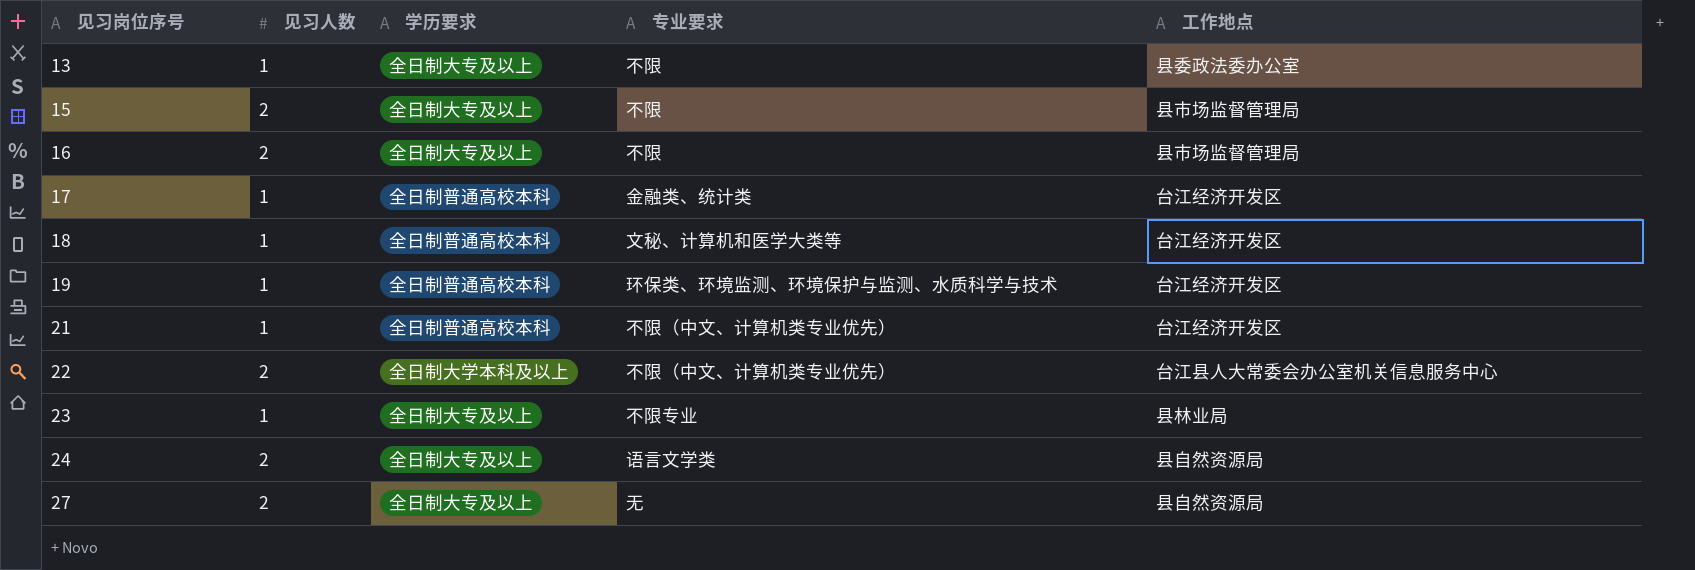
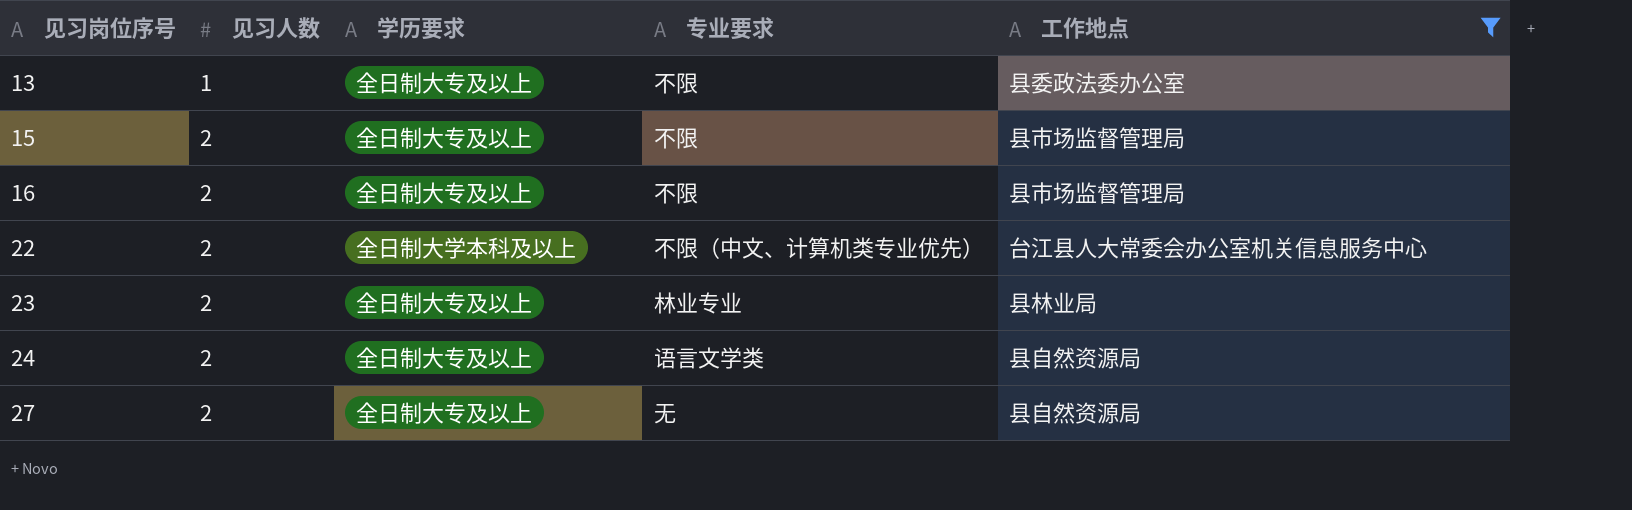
filter: none -> 工作地点 != 台江经济开发区
23 | 见习人数: 1 -> 2
23 | 专业要求: 不限专业 -> 林业专业

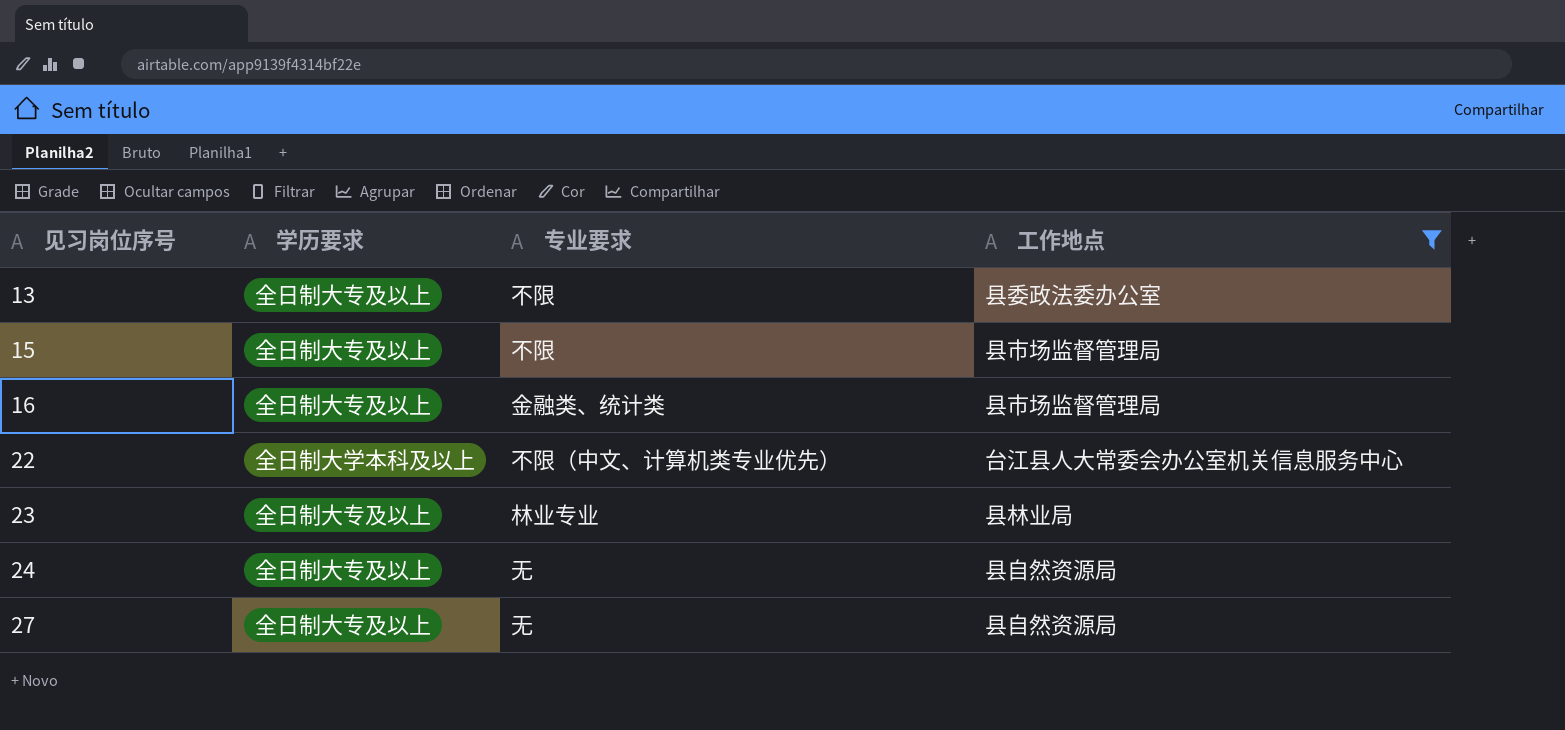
column 见习人数 | position: 2 -> none
16 | 专业要求: 不限 -> 金融类、统计类
24 | 专业要求: 语言文学类 -> 无

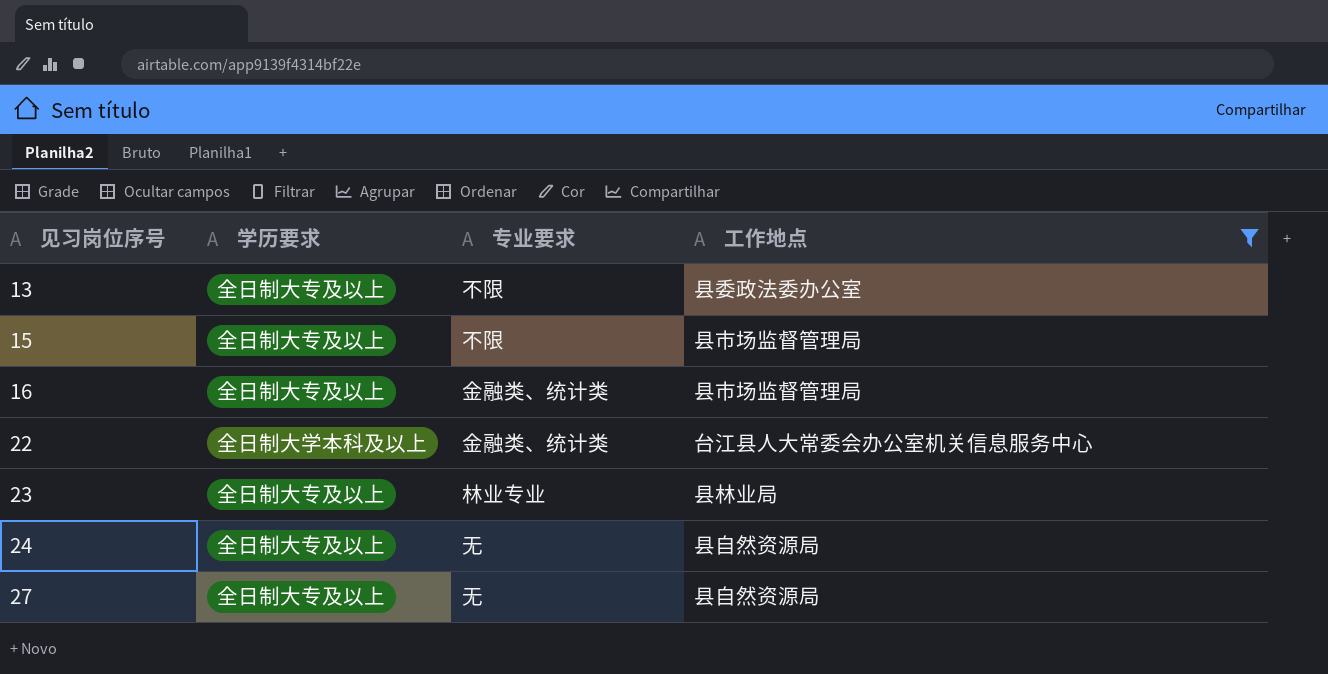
22 | 专业要求: 不限（中文、计算机类专业优先） -> 金融类、统计类

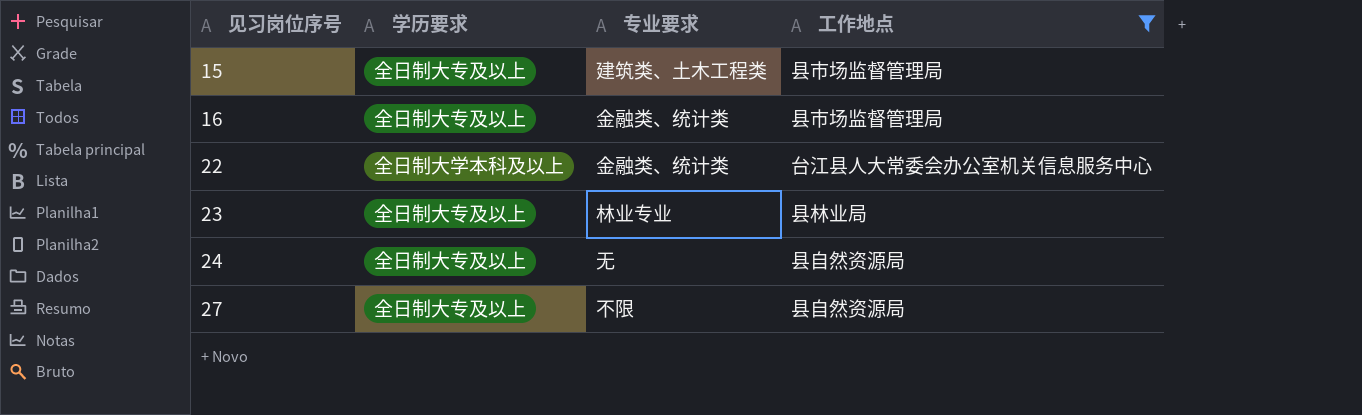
row 13: 全日制大专及以上 | 不限 | 县委政法委办公室 -> none
15 | 专业要求: 不限 -> 建筑类、土木工程类
27 | 专业要求: 无 -> 不限

